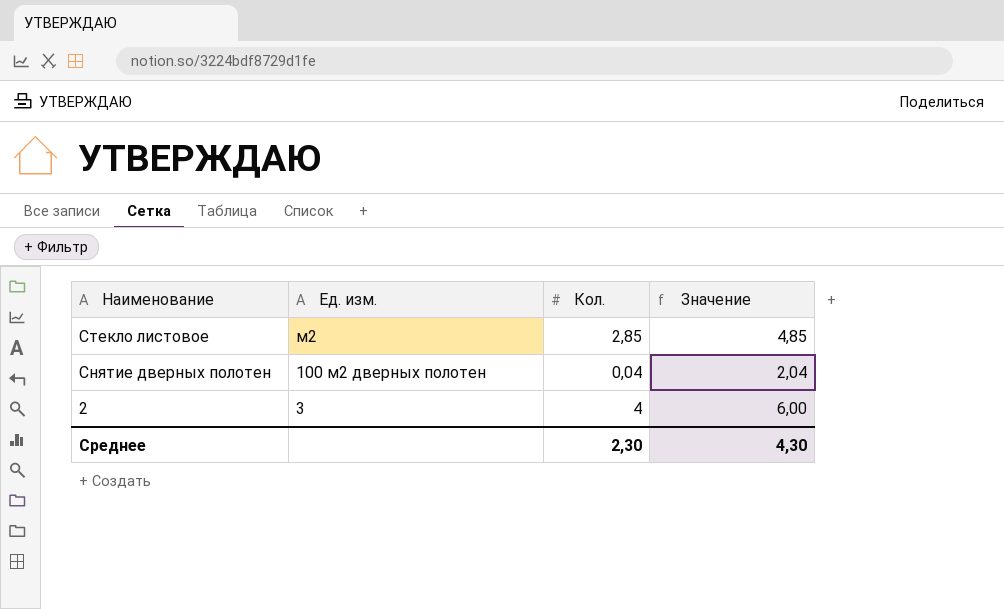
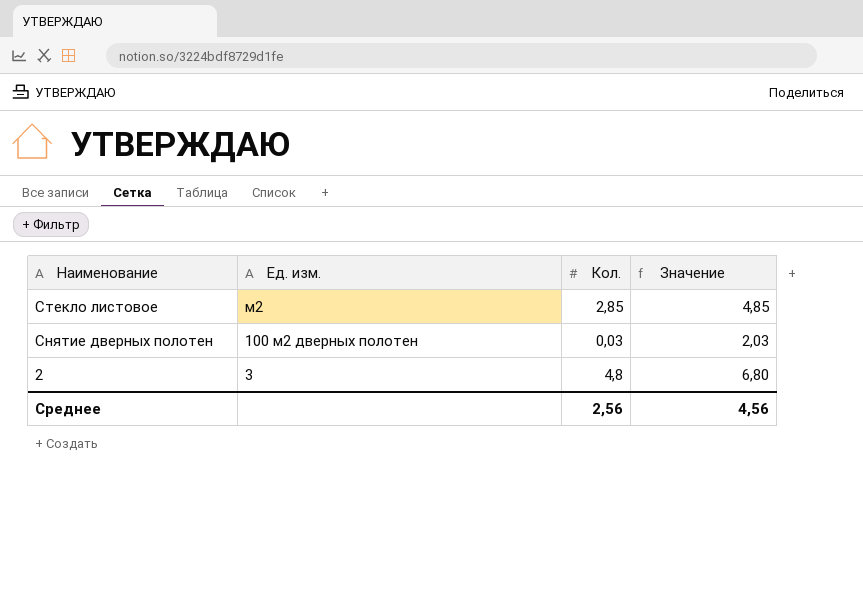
Снятие дверных полотен | Кол.: 0,04 -> 0,03
Снятие дверных полотен | Значение: 2,04 -> 2,03
2 | Кол.: 4 -> 4,8
2 | Значение: 6,00 -> 6,80
Среднее | Кол.: 2,30 -> 2,56
Среднее | Значение: 4,30 -> 4,56

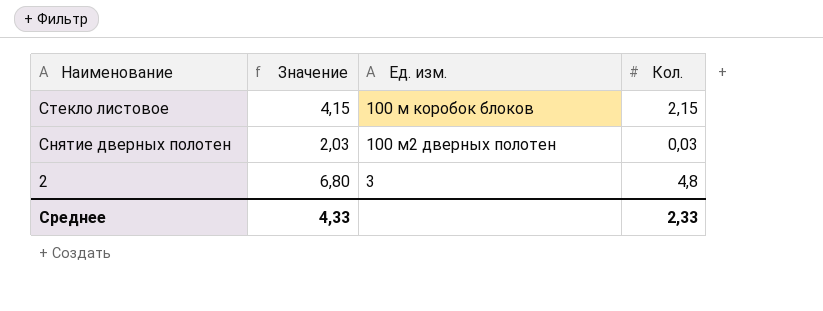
column Значение | position: 4 -> 2
Стекло листовое | Значение: 4,85 -> 4,15
Стекло листовое | Ед. изм.: м2 -> 100 м коробок блоков
Стекло листовое | Кол.: 2,85 -> 2,15
Среднее | Значение: 4,56 -> 4,33
Среднее | Кол.: 2,56 -> 2,33

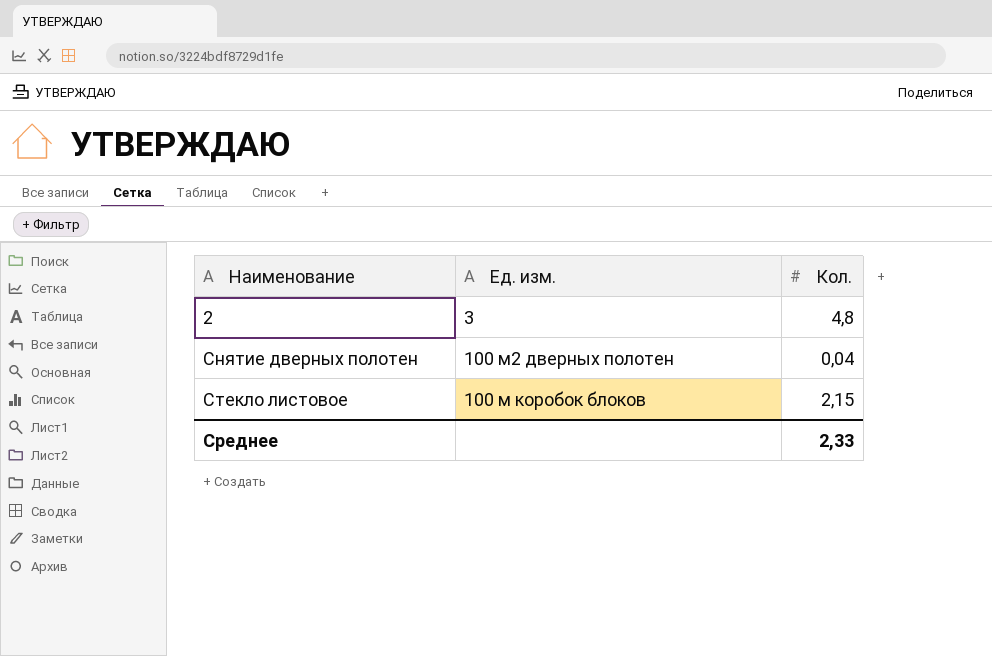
row order: Наименование descending -> Наименование ascending
column Значение | formula: [Кол.] + 2 -> none
Снятие дверных полотен | Кол.: 0,03 -> 0,04

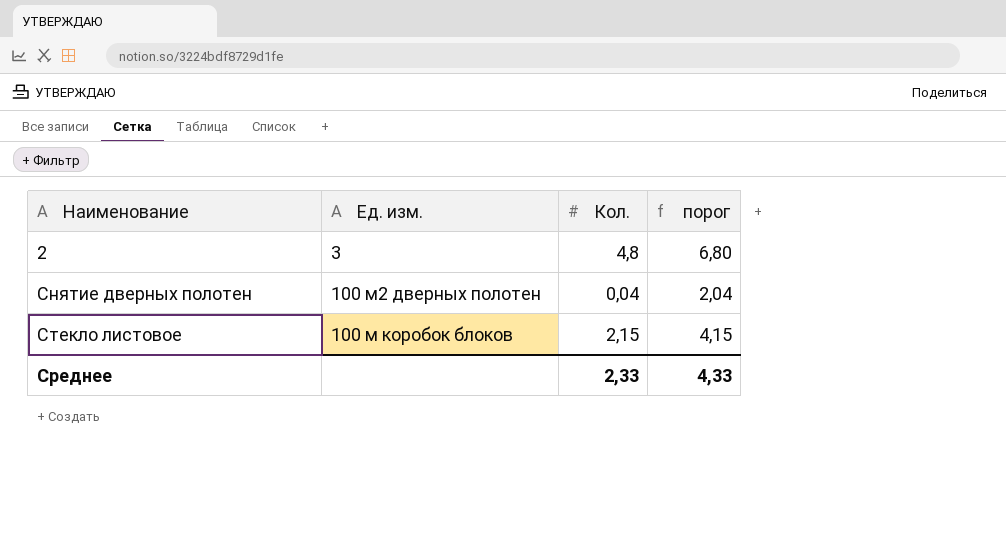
column порог | formula: none -> [Кол.] + 2

